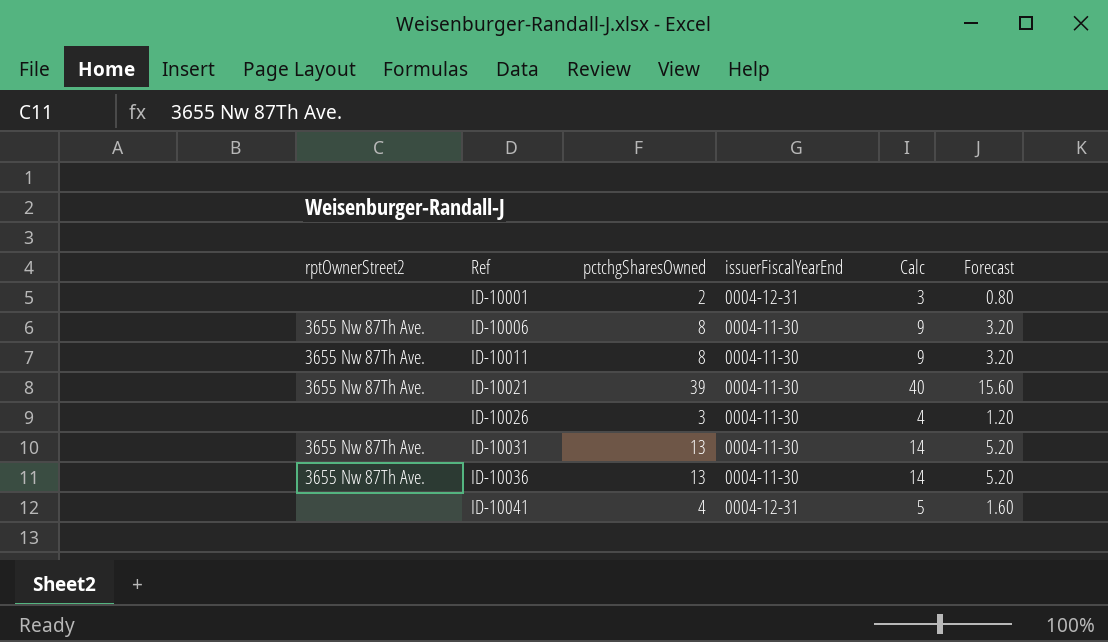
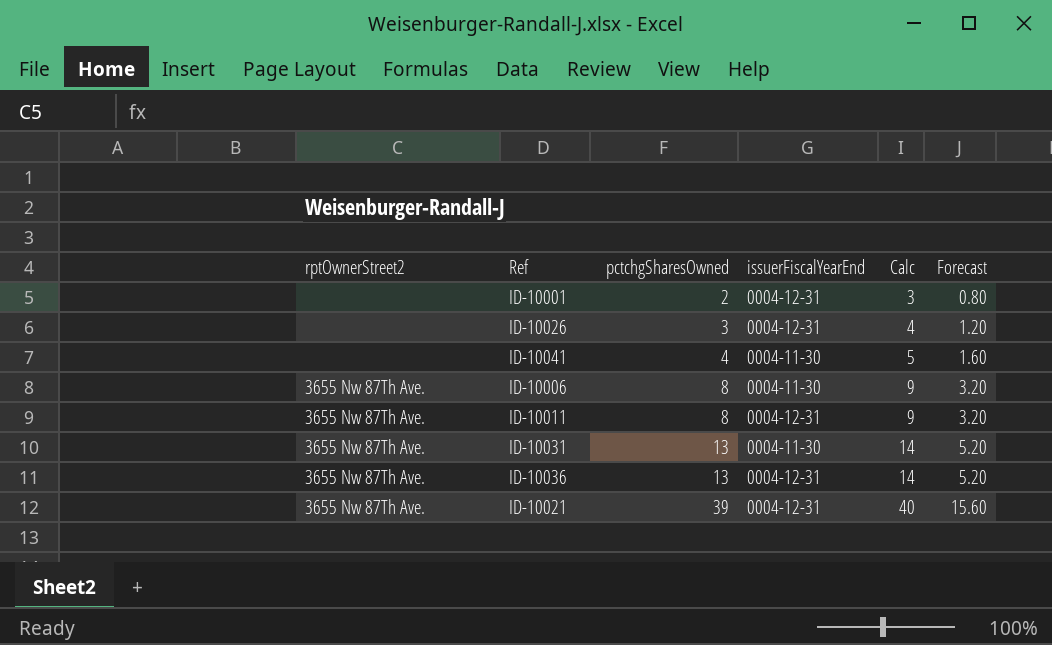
row order: Ref ascending -> pctchgSharesOwned ascending
ID-10026 | issuerFiscalYearEnd: 0004-11-30 -> 0004-12-31
ID-10041 | issuerFiscalYearEnd: 0004-12-31 -> 0004-11-30
ID-10011 | issuerFiscalYearEnd: 0004-11-30 -> 0004-12-31
ID-10036 | issuerFiscalYearEnd: 0004-11-30 -> 0004-12-31
ID-10021 | issuerFiscalYearEnd: 0004-11-30 -> 0004-12-31

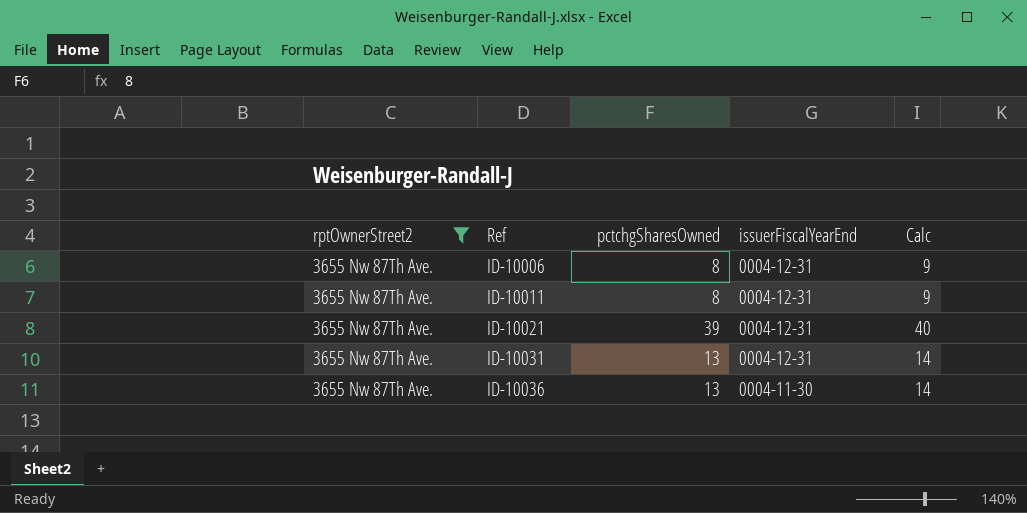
filter: none -> rptOwnerStreet2 = 3655 Nw 87Th Ave.
row order: pctchgSharesOwned ascending -> Ref ascending
column Forecast | formula: [pctchgSharesOwned] * 0.4 -> none
ID-10006 | issuerFiscalYearEnd: 0004-11-30 -> 0004-12-31
ID-10031 | issuerFiscalYearEnd: 0004-11-30 -> 0004-12-31
ID-10036 | issuerFiscalYearEnd: 0004-12-31 -> 0004-11-30

